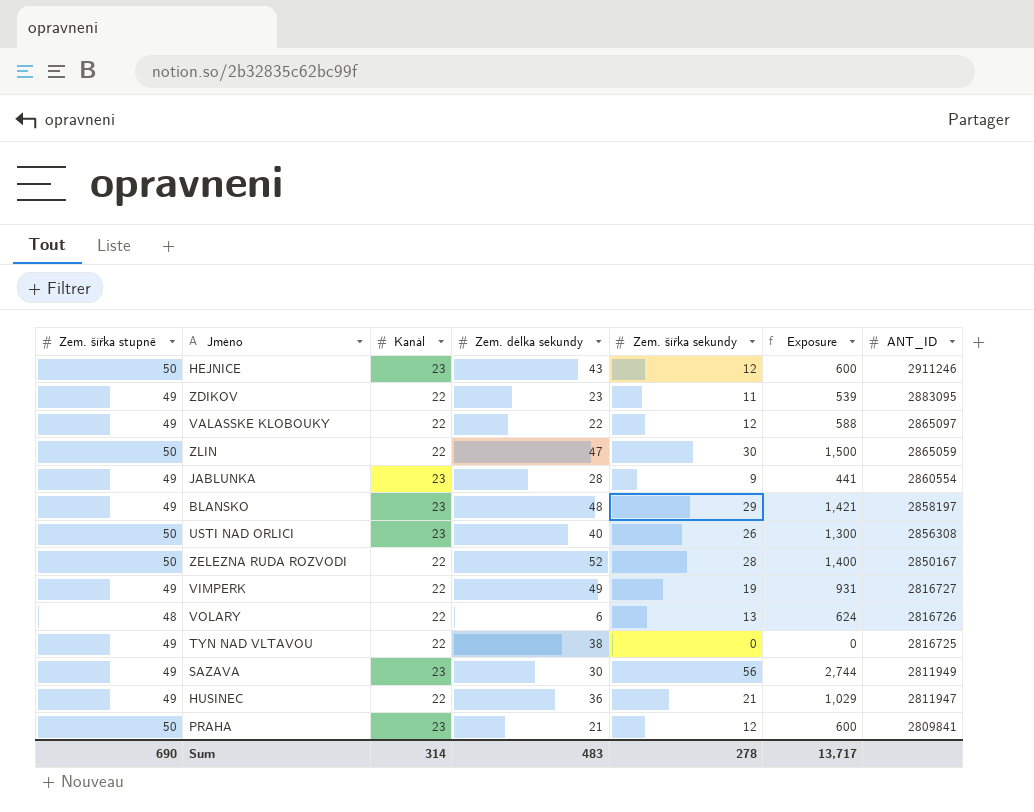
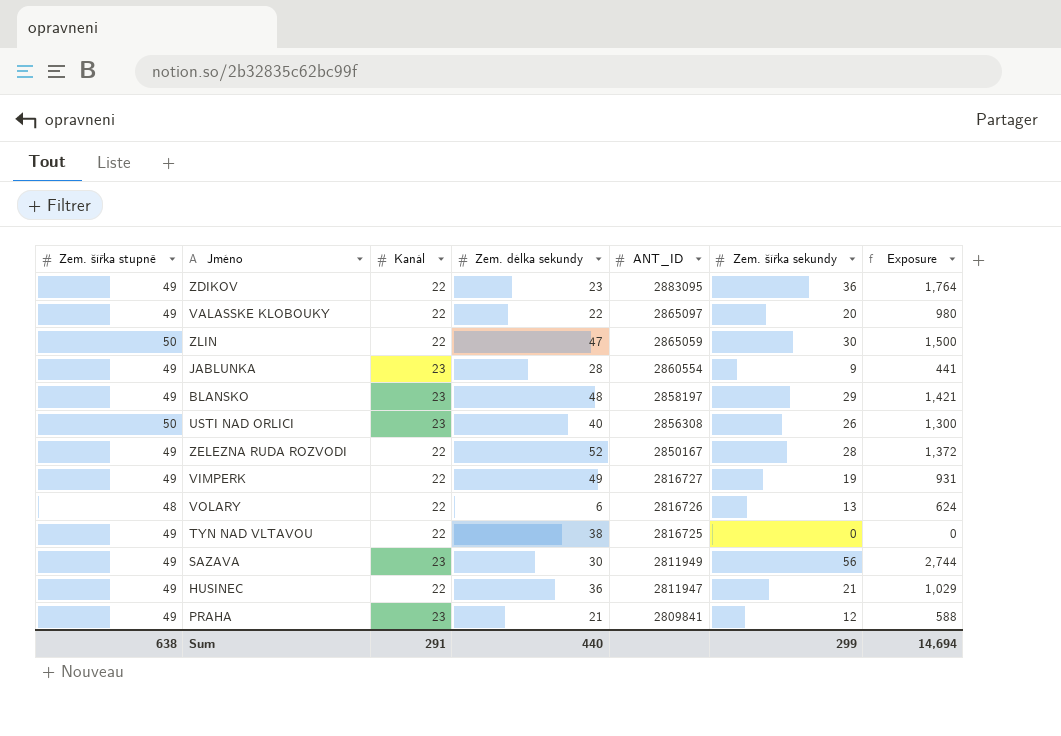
column ANT_ID | position: 7 -> 5
row HEJNICE: 50 | 23 | 43 | 12 | 600 | 2911246 -> none
ZDIKOV | Zem. šířka sekundy: 11 -> 36
ZDIKOV | Exposure: 539 -> 1,764
VALASSKE KLOBOUKY | Zem. šířka sekundy: 12 -> 20
VALASSKE KLOBOUKY | Exposure: 588 -> 980
ZELEZNA RUDA ROZVODI | Zem. šířka stupně: 50 -> 49
ZELEZNA RUDA ROZVODI | Exposure: 1,400 -> 1,372
PRAHA | Zem. šířka stupně: 50 -> 49
PRAHA | Exposure: 600 -> 588
Sum | Zem. šířka stupně: 690 -> 638
Sum | Kanál: 314 -> 291
Sum | Zem. délka sekundy: 483 -> 440
Sum | Zem. šířka sekundy: 278 -> 299
Sum | Exposure: 13,717 -> 14,694

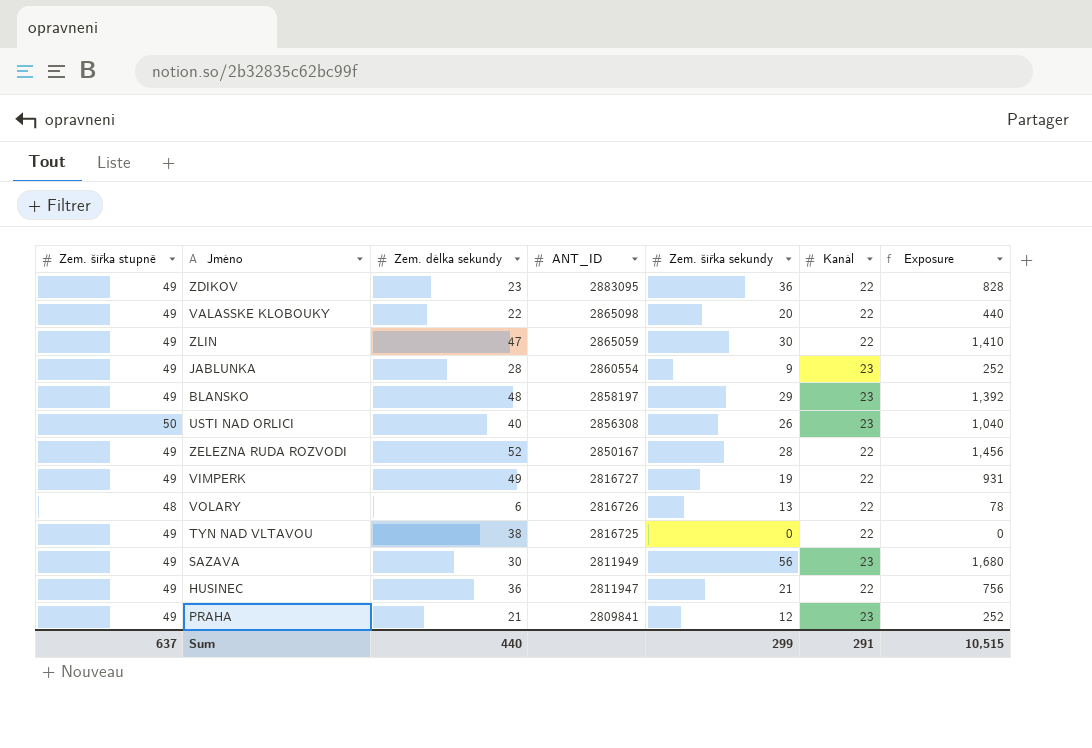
column Kanál | position: 3 -> 6
column Exposure | formula: [Zem. šířka stupně] * [Zem. šířka sekundy] -> [Zem. délka sekundy] * [Zem. šířka sekundy]
VALASSKE KLOBOUKY | ANT_ID: 2865097 -> 2865098
ZLIN | Zem. šířka stupně: 50 -> 49
Sum | Zem. šířka stupně: 638 -> 637
Sum | Exposure: 14,694 -> 10,515

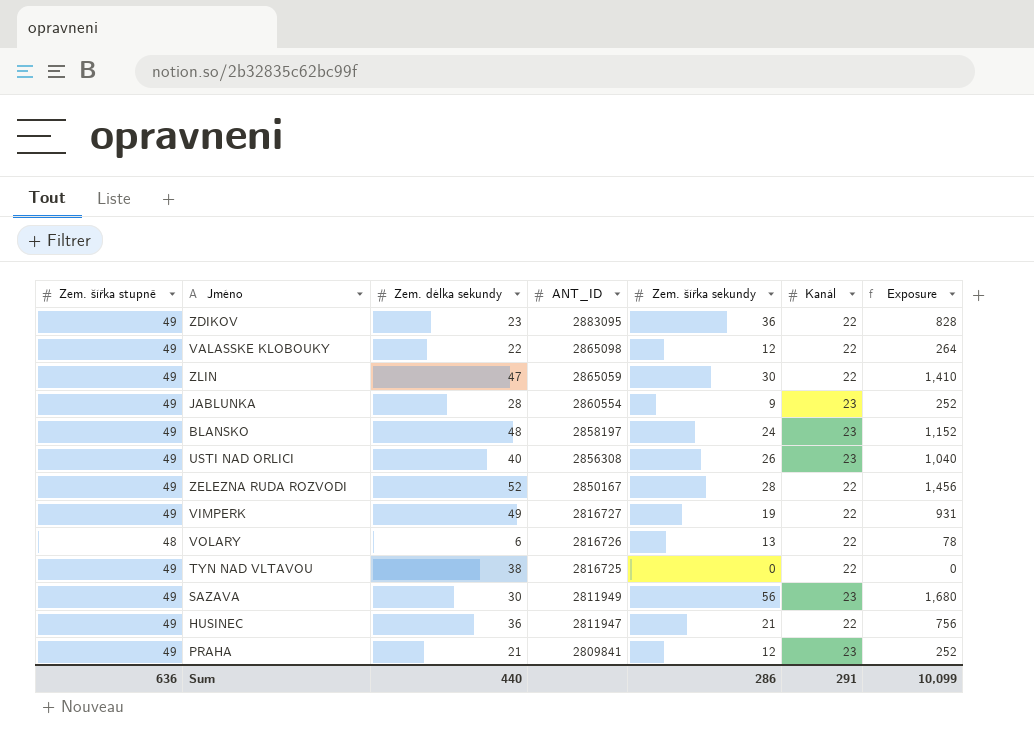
VALASSKE KLOBOUKY | Zem. šířka sekundy: 20 -> 12
VALASSKE KLOBOUKY | Exposure: 440 -> 264
BLANSKO | Zem. šířka sekundy: 29 -> 24
BLANSKO | Exposure: 1,392 -> 1,152
USTI NAD ORLICI | Zem. šířka stupně: 50 -> 49
Sum | Zem. šířka stupně: 637 -> 636
Sum | Zem. šířka sekundy: 299 -> 286
Sum | Exposure: 10,515 -> 10,099

